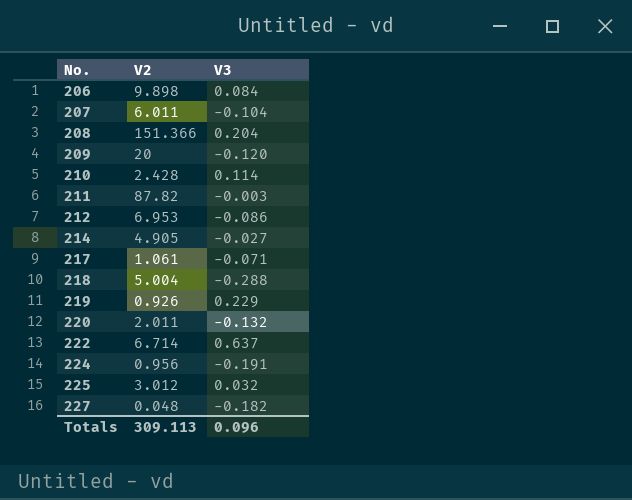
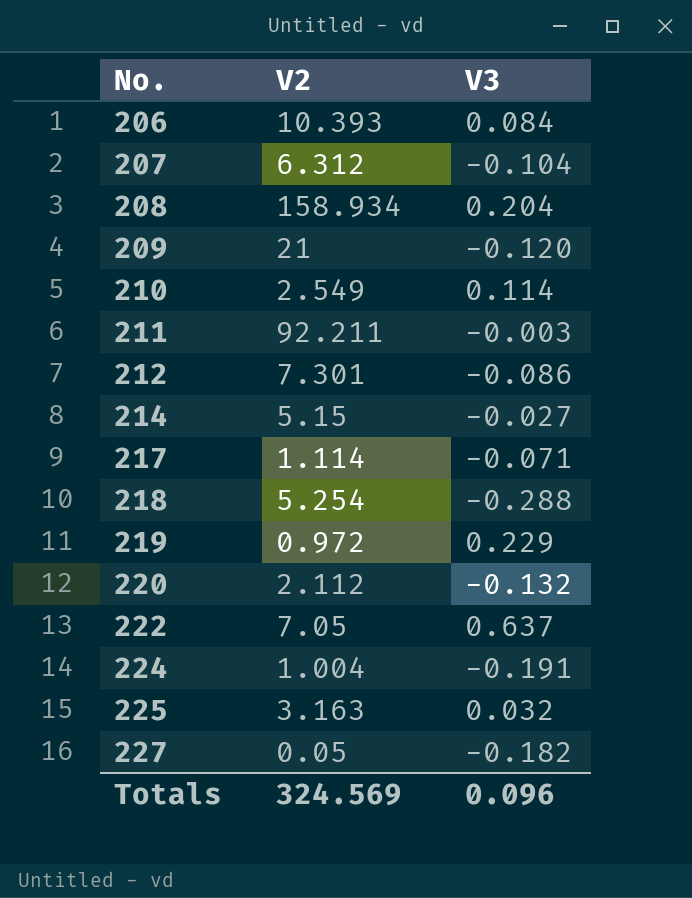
206 | V2: 9.898 -> 10.393
207 | V2: 6.011 -> 6.312
208 | V2: 151.366 -> 158.934
209 | V2: 20 -> 21
210 | V2: 2.428 -> 2.549
211 | V2: 87.82 -> 92.211
212 | V2: 6.953 -> 7.301
214 | V2: 4.905 -> 5.15
217 | V2: 1.061 -> 1.114
218 | V2: 5.004 -> 5.254
219 | V2: 0.926 -> 0.972
220 | V2: 2.011 -> 2.112
222 | V2: 6.714 -> 7.05
224 | V2: 0.956 -> 1.004
225 | V2: 3.012 -> 3.163
227 | V2: 0.048 -> 0.05
Totals | V2: 309.113 -> 324.569

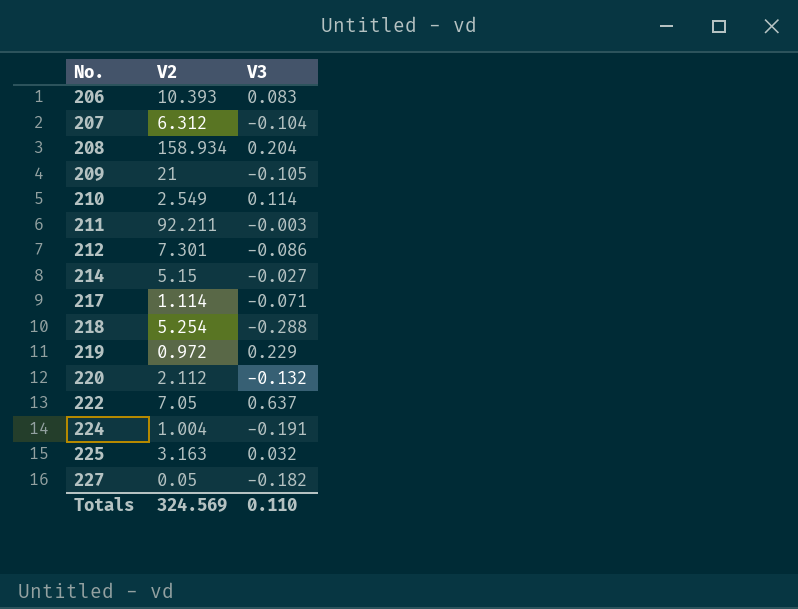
206 | V3: 0.084 -> 0.083
209 | V3: -0.120 -> -0.105
Totals | V3: 0.096 -> 0.110

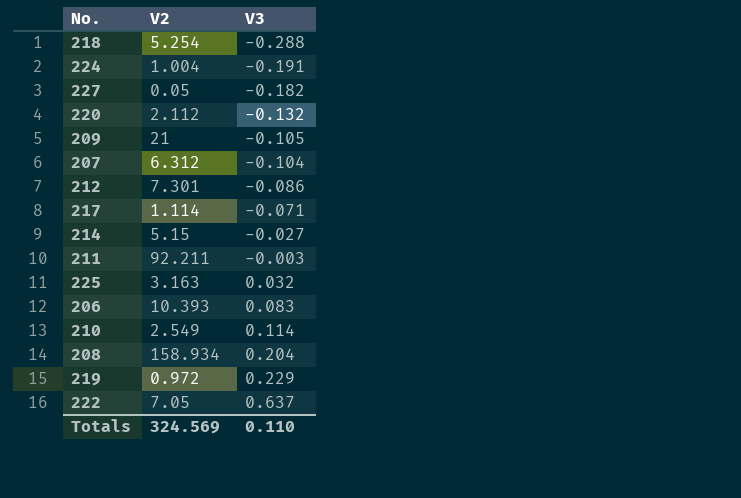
row order: No. ascending -> V3 ascending

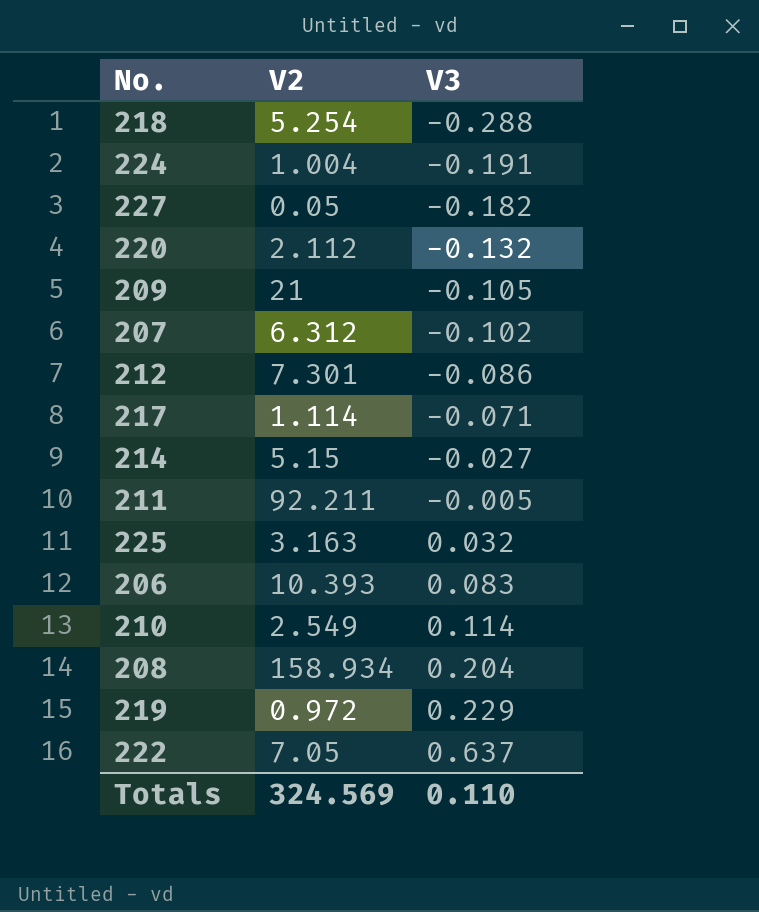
207 | V3: -0.104 -> -0.102
211 | V3: -0.003 -> -0.005

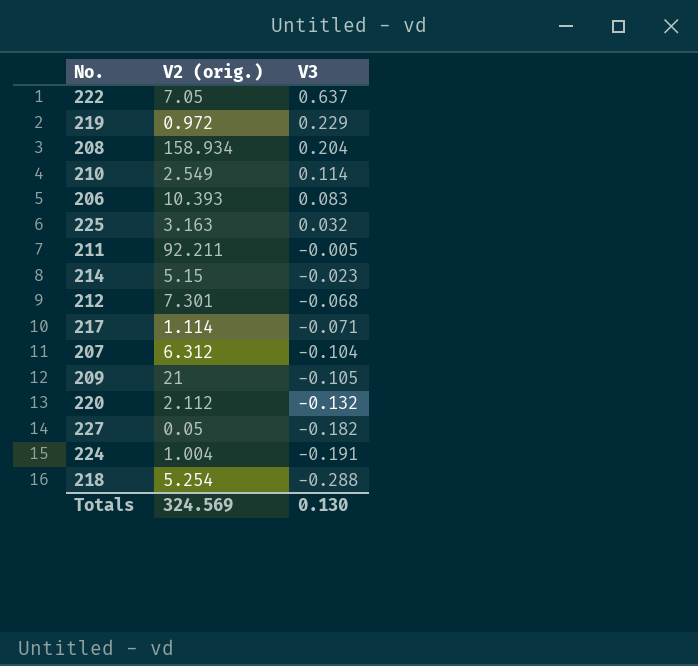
row order: V3 ascending -> V3 descending
column name: V2 -> V2 (orig.)
214 | V3: -0.027 -> -0.023
212 | V3: -0.086 -> -0.068
207 | V3: -0.102 -> -0.104
Totals | V3: 0.110 -> 0.130

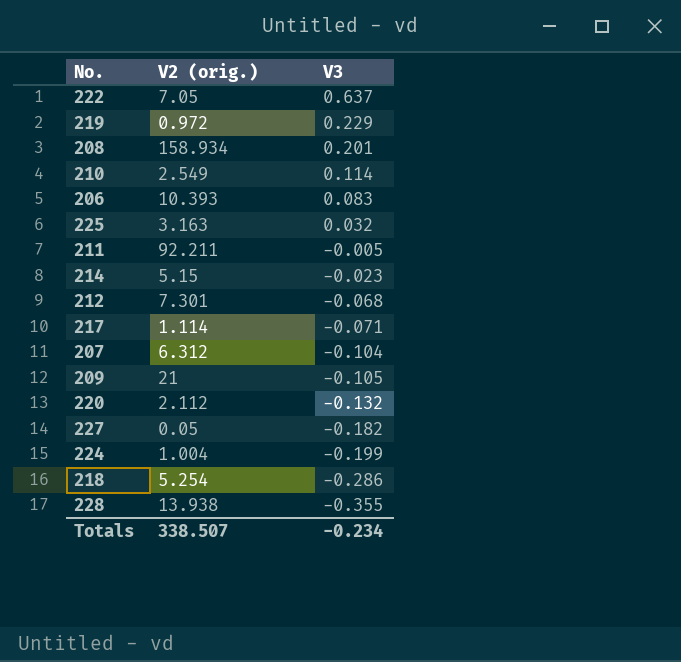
208 | V3: 0.204 -> 0.201
224 | V3: -0.191 -> -0.199
218 | V3: -0.288 -> -0.286
row 228: none -> 13.938 | -0.355
Totals | V2 (orig.): 324.569 -> 338.507
Totals | V3: 0.130 -> -0.234

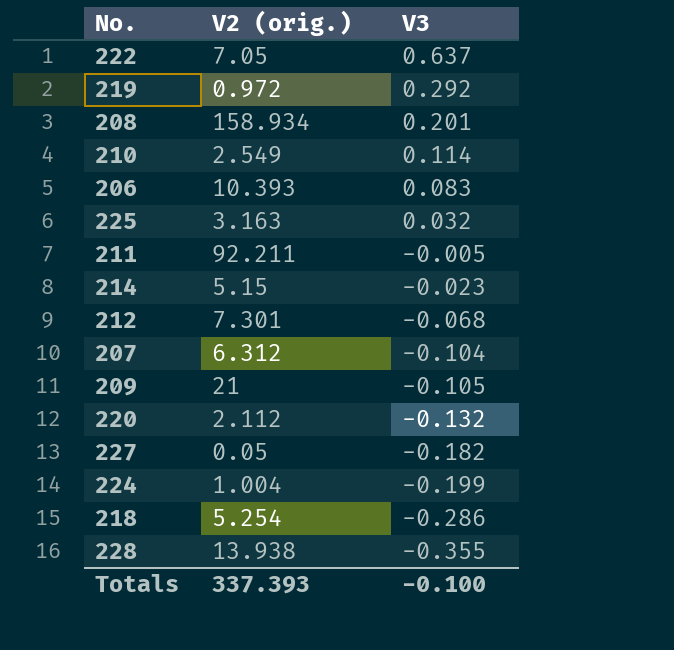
row 217: 1.114 | -0.071 -> none
219 | V3: 0.229 -> 0.292
Totals | V2 (orig.): 338.507 -> 337.393
Totals | V3: -0.234 -> -0.100

